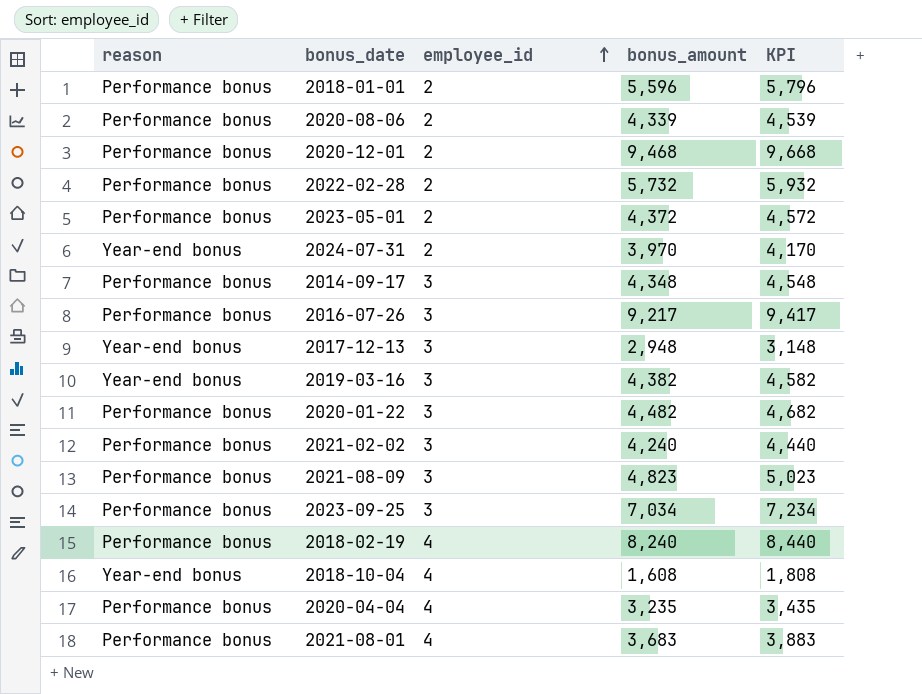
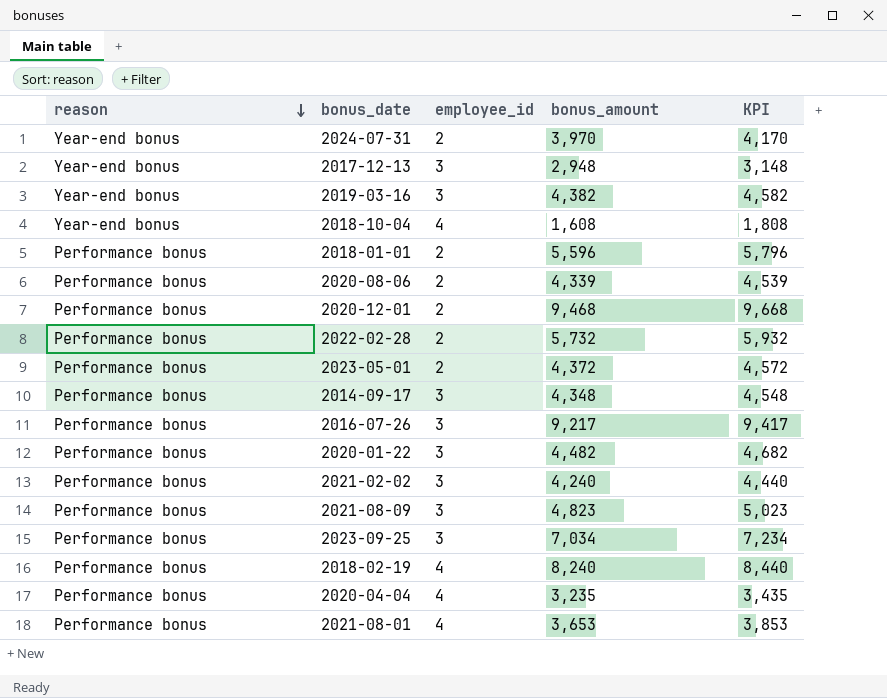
row order: employee_id ascending -> reason descending
2021-08-01 | bonus_amount: 3,683 -> 3,653
2021-08-01 | KPI: 3,883 -> 3,853

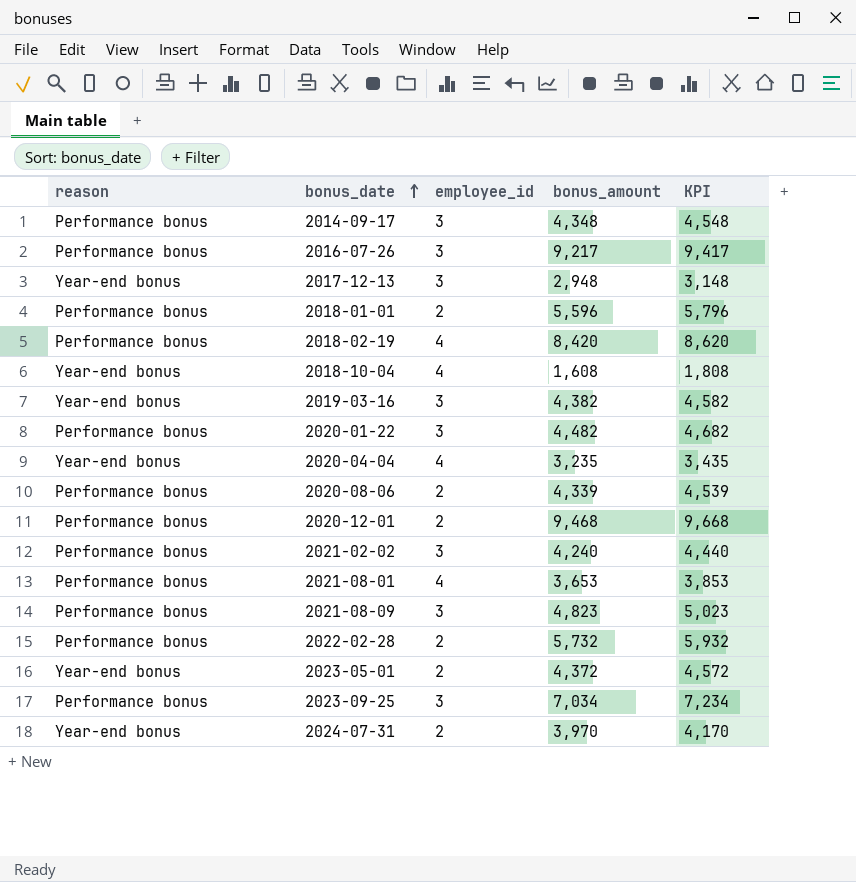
row order: reason descending -> bonus_date ascending
2018-02-19 | bonus_amount: 8,240 -> 8,420
2018-02-19 | KPI: 8,440 -> 8,620
2020-04-04 | reason: Performance bonus -> Year-end bonus
2023-05-01 | reason: Performance bonus -> Year-end bonus

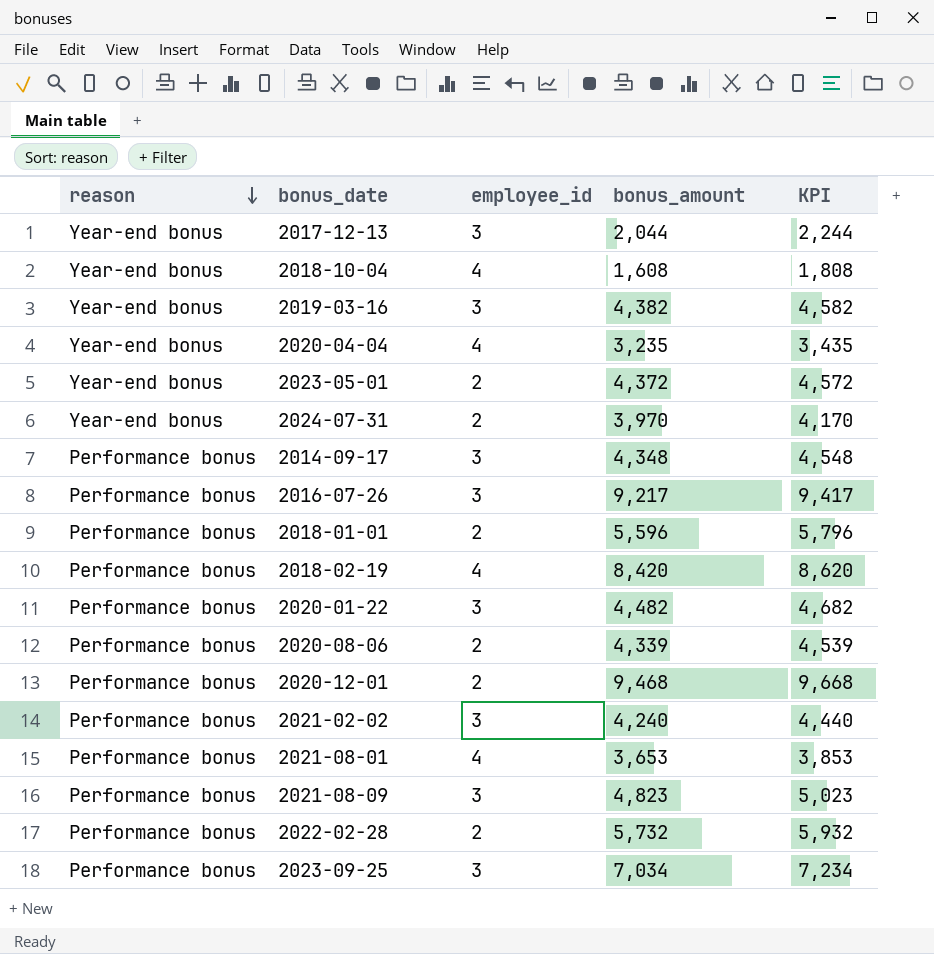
row order: bonus_date ascending -> reason descending
2017-12-13 | bonus_amount: 2,948 -> 2,044
2017-12-13 | KPI: 3,148 -> 2,244

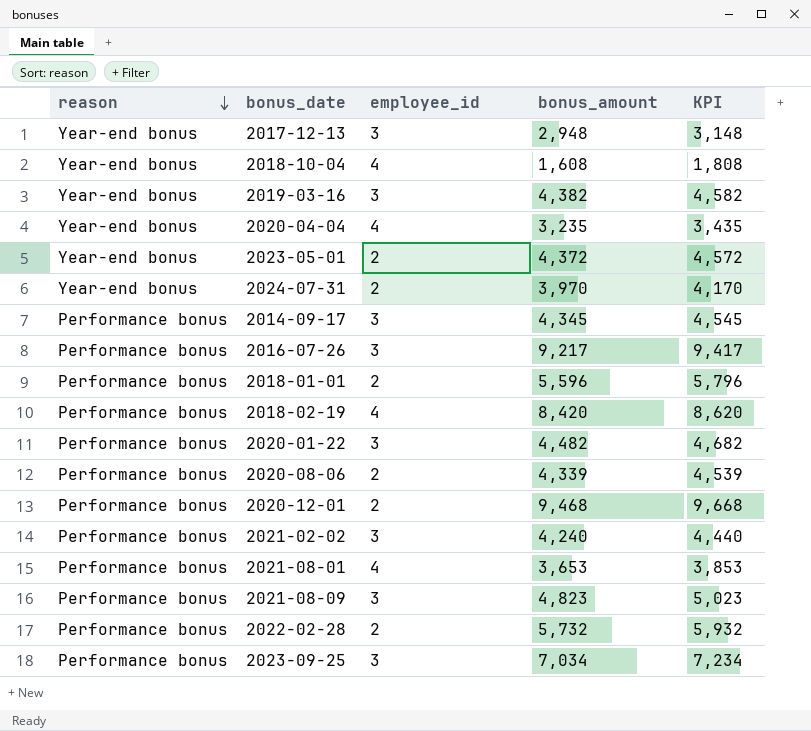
2017-12-13 | bonus_amount: 2,044 -> 2,948
2017-12-13 | KPI: 2,244 -> 3,148
2014-09-17 | bonus_amount: 4,348 -> 4,345
2014-09-17 | KPI: 4,548 -> 4,545

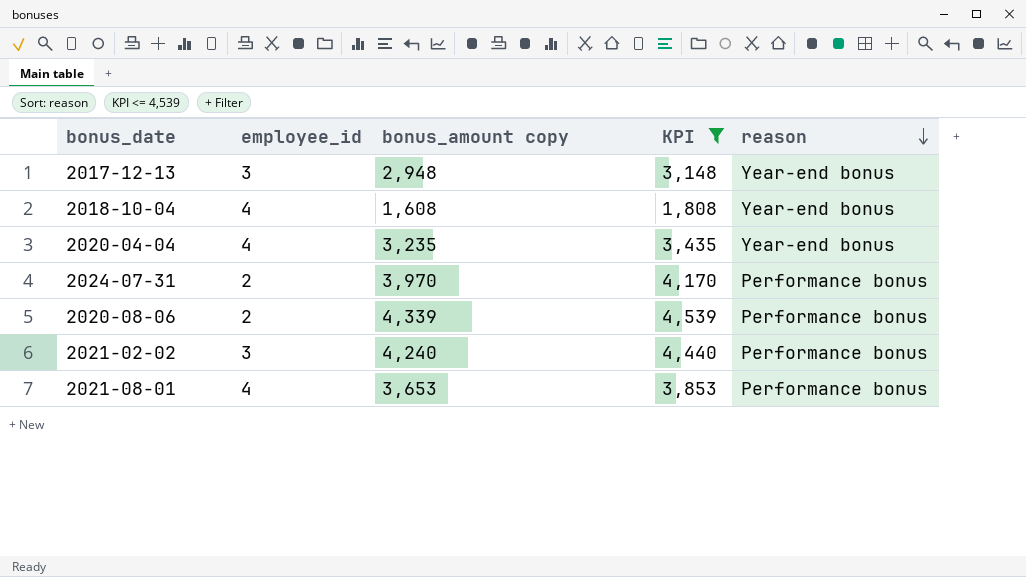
filter: none -> KPI <= 4,539
column name: bonus_amount -> bonus_amount copy
column reason | position: 1 -> 5
2024-07-31 | reason: Year-end bonus -> Performance bonus

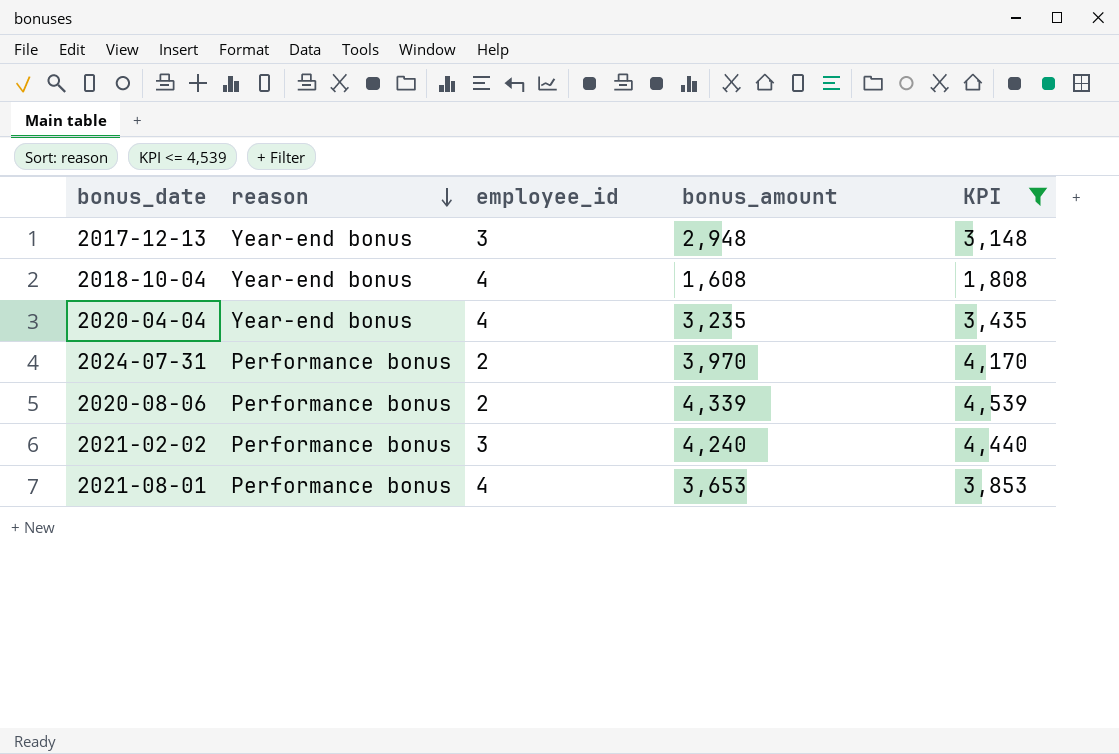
column reason | position: 5 -> 2
column name: bonus_amount copy -> bonus_amount

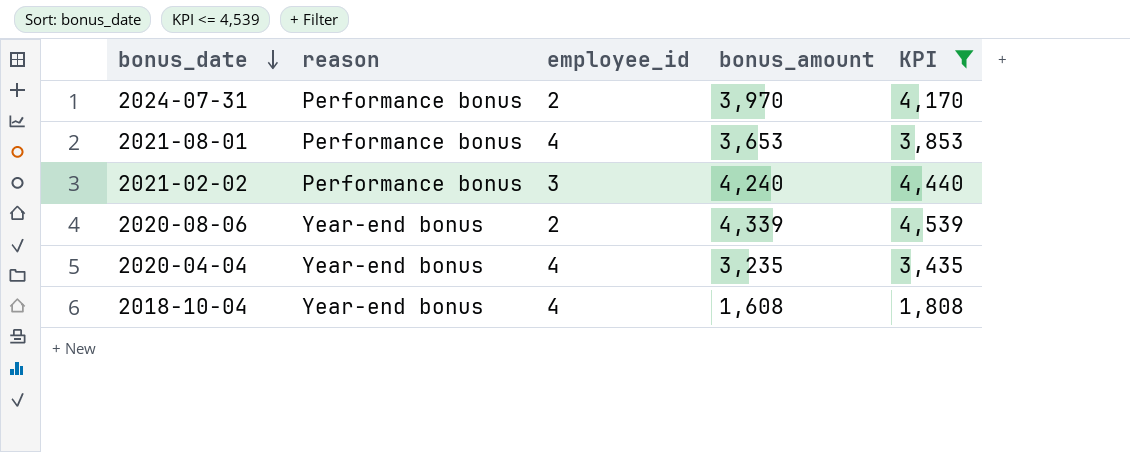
row order: reason descending -> bonus_date descending
row 2017-12-13: Year-end bonus | 3 | 2,948 | 3,148 -> none
2020-08-06 | reason: Performance bonus -> Year-end bonus

